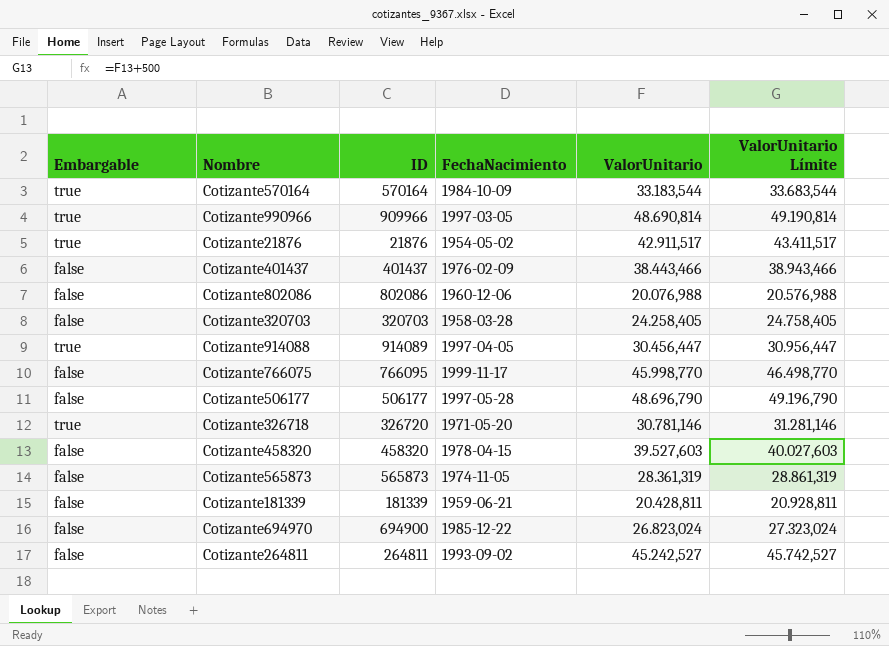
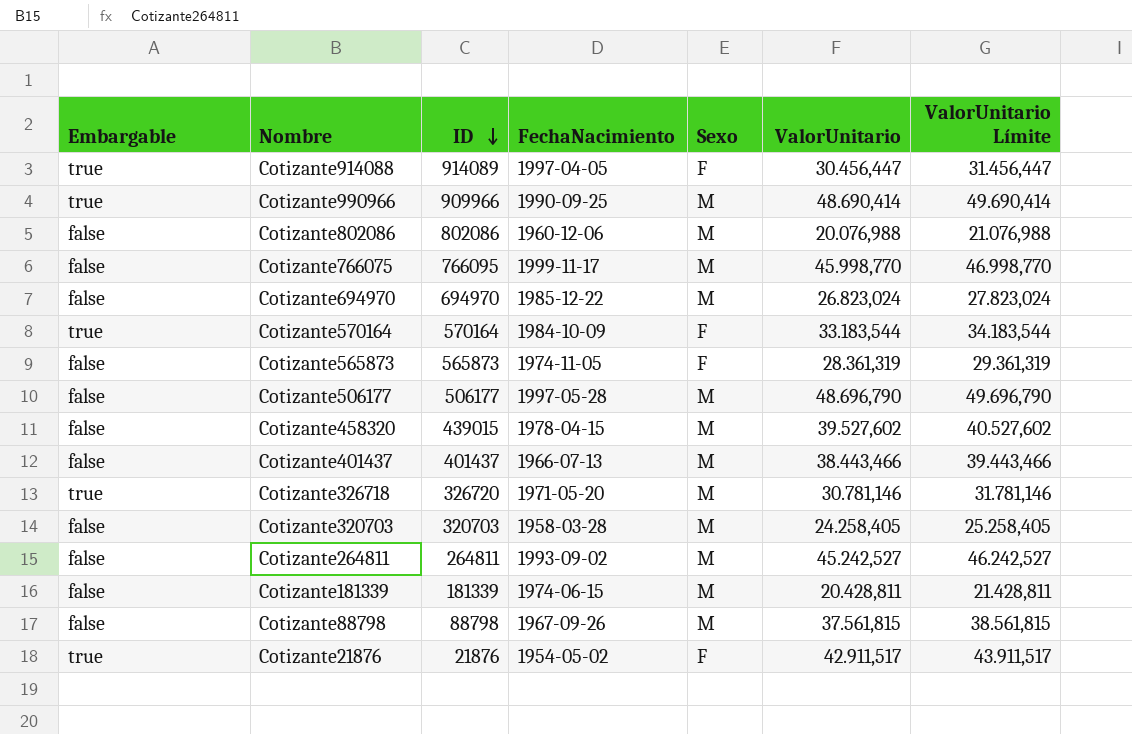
row order: none -> ID descending
column Sexo | position: none -> 5
column ValorUnitario Límite | formula: [ValorUnitario] + 500 -> [ValorUnitario] + 1000
Cotizante990966 | FechaNacimiento: 1997-03-05 -> 1990-09-25
Cotizante990966 | ValorUnitario: 48.690,814 -> 48.690,414
Cotizante694970 | ID: 694900 -> 694970
Cotizante458320 | ID: 458320 -> 439015
Cotizante458320 | ValorUnitario: 39.527,603 -> 39.527,602
Cotizante401437 | FechaNacimiento: 1976-02-09 -> 1966-07-13
Cotizante181339 | FechaNacimiento: 1959-06-21 -> 1974-06-15
row Cotizante88798: none -> false | 88798 | 1967-09-26 | M | 37.561,815 | 38.561,815

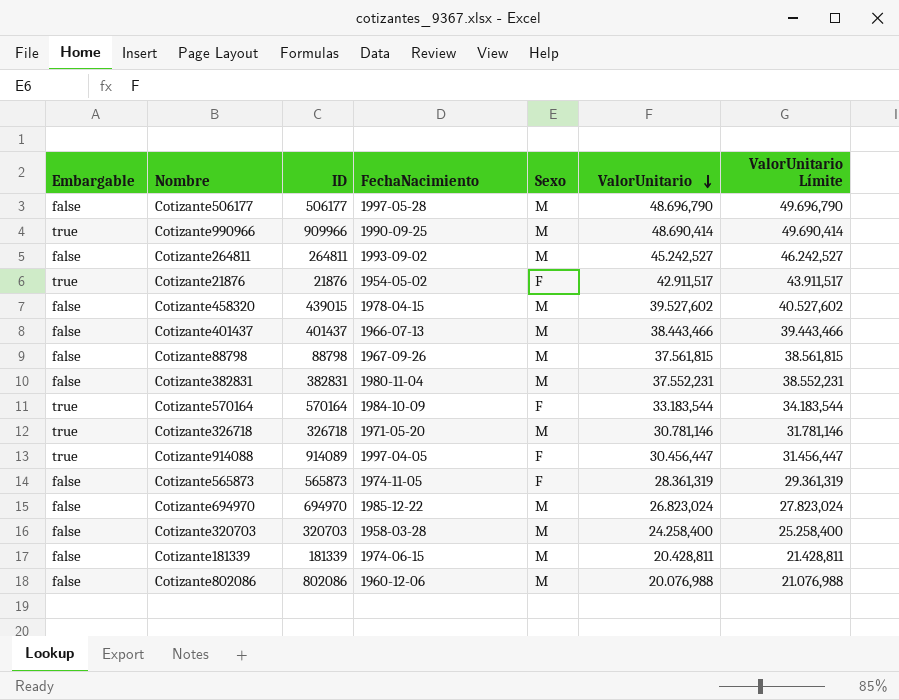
row order: ID descending -> ValorUnitario descending
row Cotizante766075: false | 766095 | 1999-11-17 | M | 45.998,770 | 46.998,770 -> none
row Cotizante382831: none -> false | 382831 | 1980-11-04 | M | 37.552,231 | 38.552,231
Cotizante326718 | ID: 326720 -> 326718
Cotizante320703 | ValorUnitario: 24.258,405 -> 24.258,400
Cotizante320703 | ValorUnitario Límite: 25.258,405 -> 25.258,400

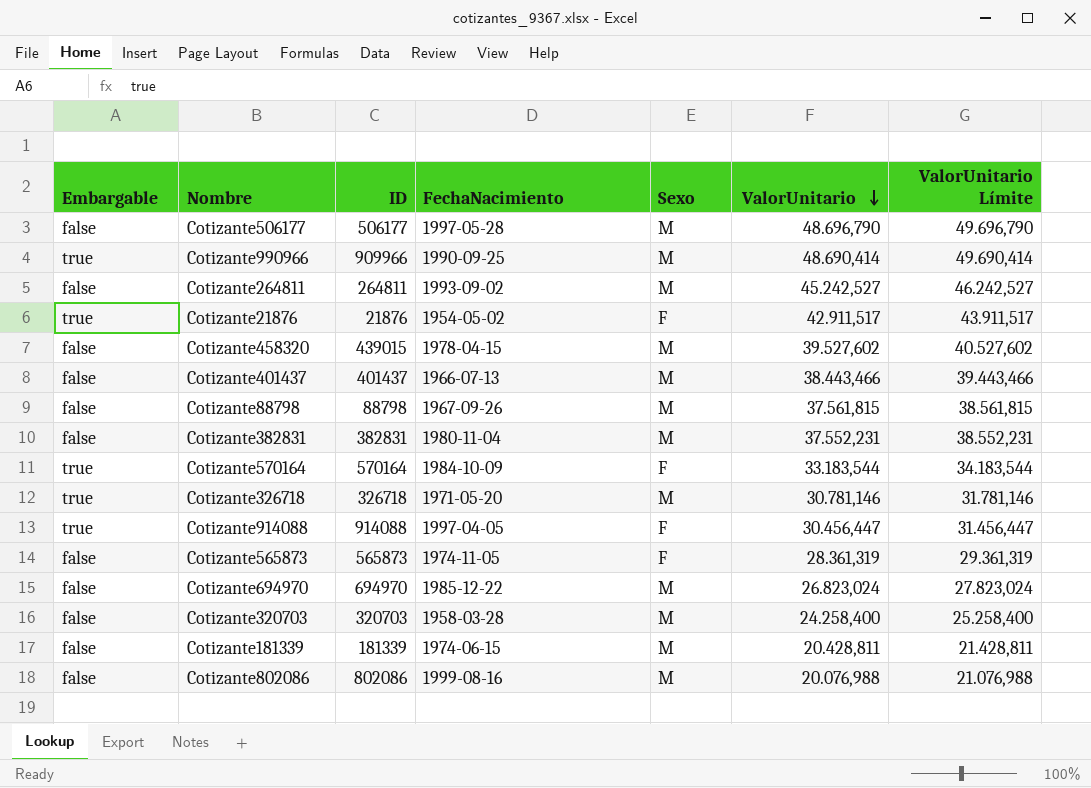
Cotizante914088 | ID: 914089 -> 914088
Cotizante802086 | FechaNacimiento: 1960-12-06 -> 1999-08-16

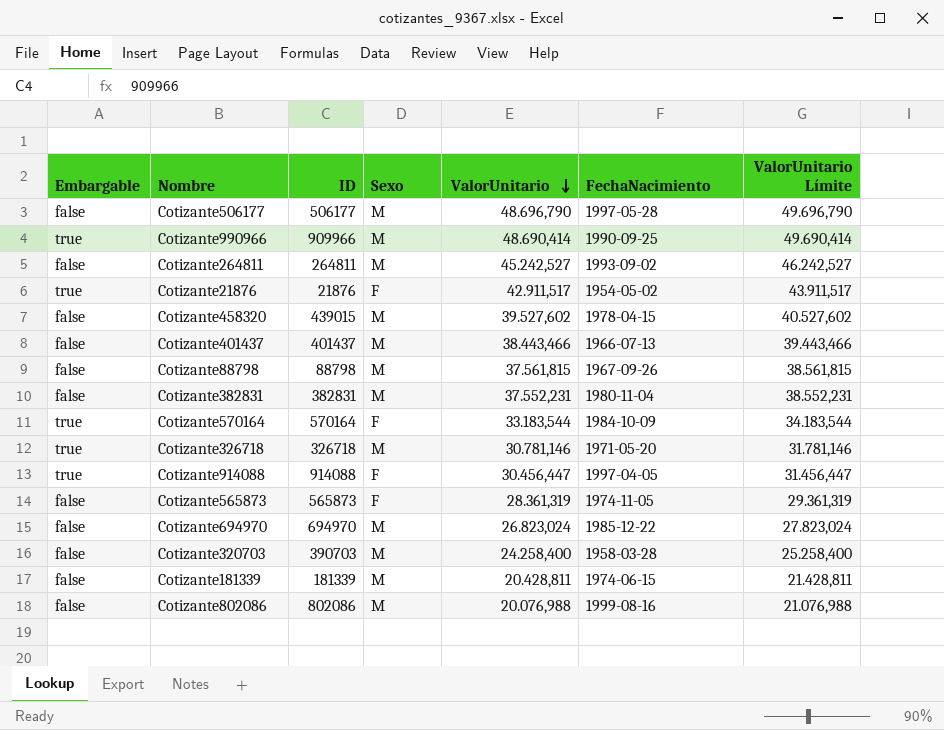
column FechaNacimiento | position: 4 -> 6
Cotizante320703 | ID: 320703 -> 390703

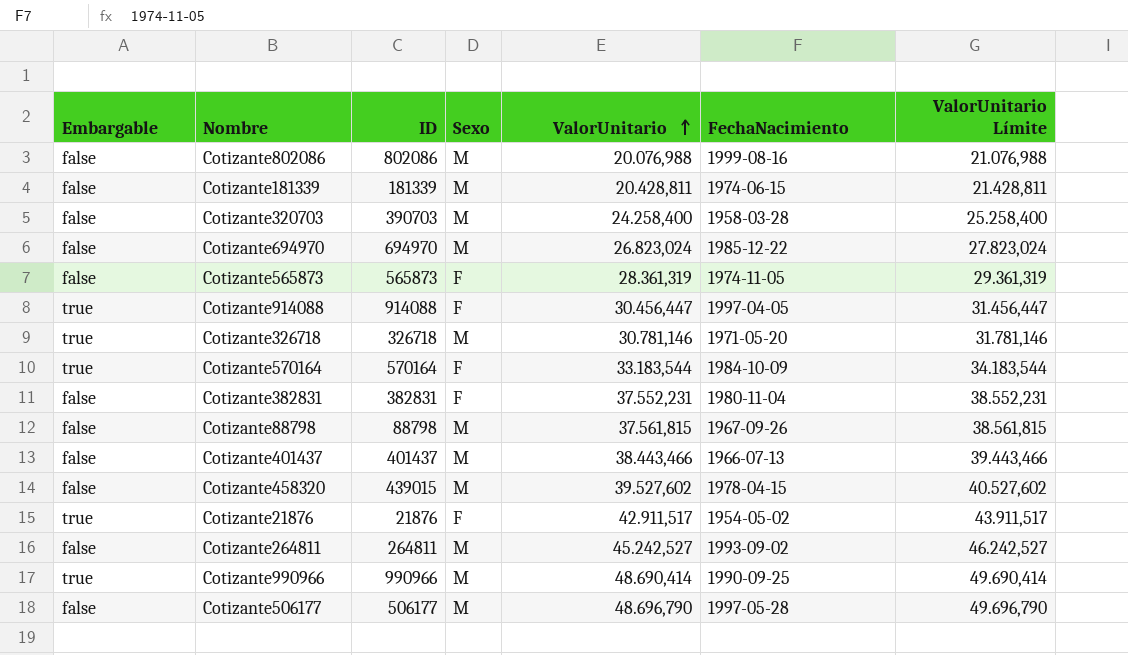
row order: ValorUnitario descending -> ValorUnitario ascending
Cotizante382831 | Sexo: M -> F
Cotizante990966 | ID: 909966 -> 990966

